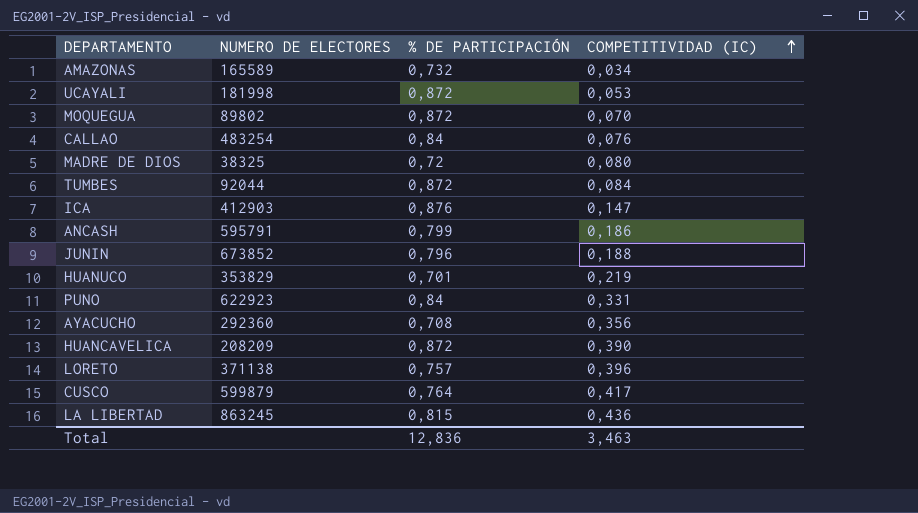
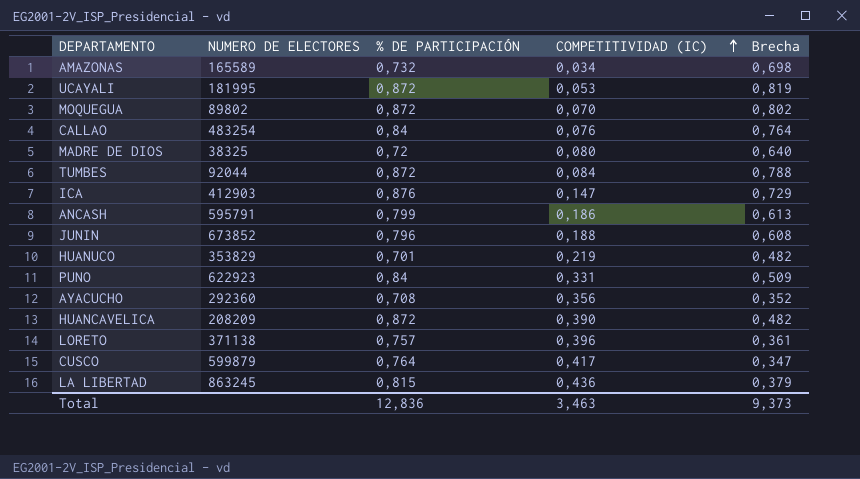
column Brecha | formula: none -> [% DE PARTICIPACIÓN] - [COMPETITIVIDAD (IC)]
UCAYALI | NUMERO DE ELECTORES: 181998 -> 181995

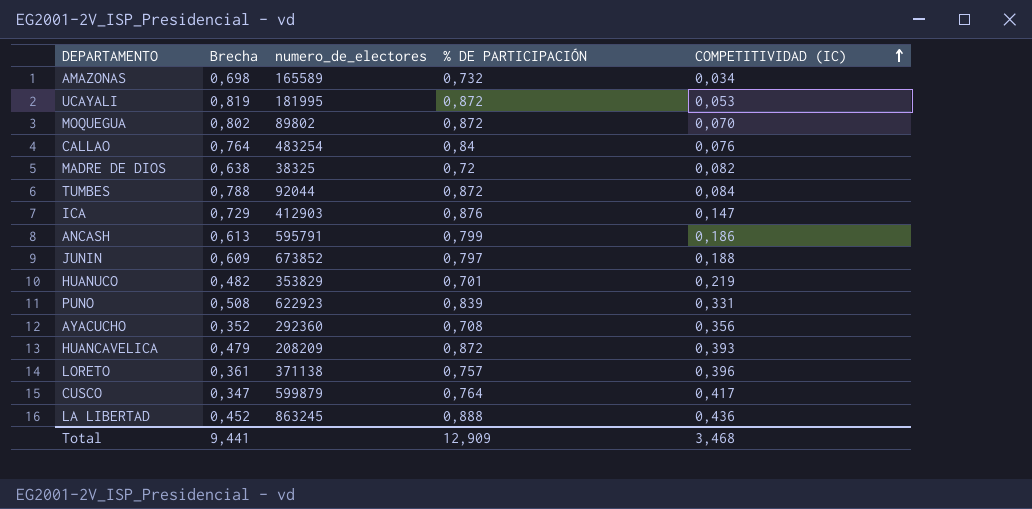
column Brecha | position: 5 -> 2
column name: NUMERO DE ELECTORES -> numero_de_electores
MADRE DE DIOS | Brecha: 0,640 -> 0,638
MADRE DE DIOS | COMPETITIVIDAD (IC): 0,080 -> 0,082
JUNIN | Brecha: 0,608 -> 0,609
JUNIN | % DE PARTICIPACIÓN: 0,796 -> 0,797
PUNO | Brecha: 0,509 -> 0,508
PUNO | % DE PARTICIPACIÓN: 0,84 -> 0,839
HUANCAVELICA | Brecha: 0,482 -> 0,479
HUANCAVELICA | COMPETITIVIDAD (IC): 0,390 -> 0,393
LA LIBERTAD | Brecha: 0,379 -> 0,452
LA LIBERTAD | % DE PARTICIPACIÓN: 0,815 -> 0,888
Total | Brecha: 9,373 -> 9,441
Total | % DE PARTICIPACIÓN: 12,836 -> 12,909
Total | COMPETITIVIDAD (IC): 3,463 -> 3,468

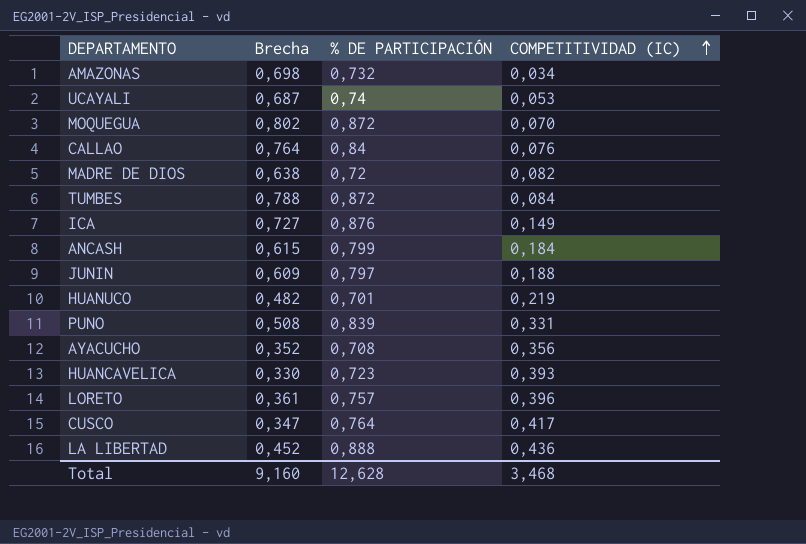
column numero_de_electores | position: 3 -> none
UCAYALI | Brecha: 0,819 -> 0,687
UCAYALI | % DE PARTICIPACIÓN: 0,872 -> 0,74
ICA | Brecha: 0,729 -> 0,727
ICA | COMPETITIVIDAD (IC): 0,147 -> 0,149
ANCASH | Brecha: 0,613 -> 0,615
ANCASH | COMPETITIVIDAD (IC): 0,186 -> 0,184
HUANCAVELICA | Brecha: 0,479 -> 0,330
HUANCAVELICA | % DE PARTICIPACIÓN: 0,872 -> 0,723
Total | Brecha: 9,441 -> 9,160
Total | % DE PARTICIPACIÓN: 12,909 -> 12,628

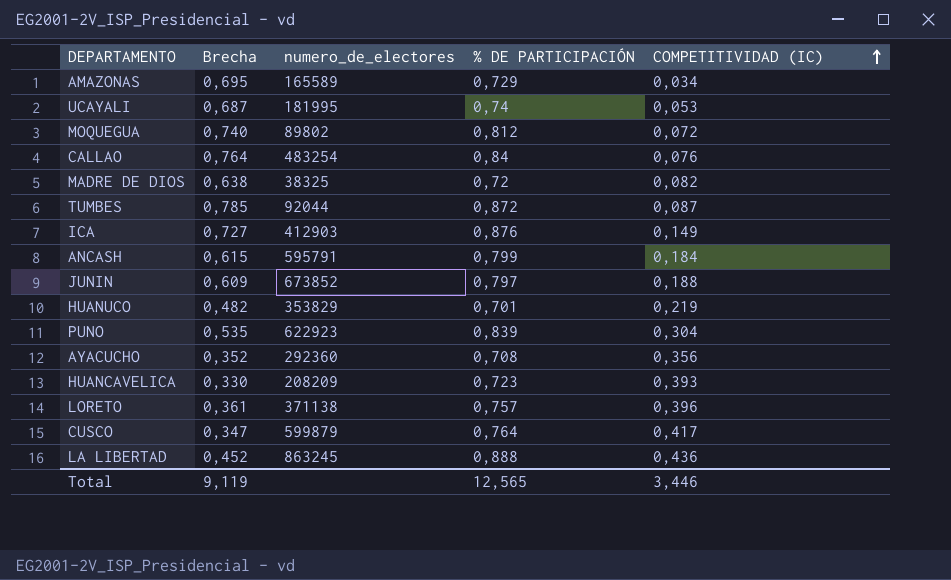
column numero_de_electores | position: none -> 3
AMAZONAS | Brecha: 0,698 -> 0,695
AMAZONAS | % DE PARTICIPACIÓN: 0,732 -> 0,729
MOQUEGUA | Brecha: 0,802 -> 0,740
MOQUEGUA | % DE PARTICIPACIÓN: 0,872 -> 0,812
MOQUEGUA | COMPETITIVIDAD (IC): 0,070 -> 0,072
TUMBES | Brecha: 0,788 -> 0,785
TUMBES | COMPETITIVIDAD (IC): 0,084 -> 0,087
PUNO | Brecha: 0,508 -> 0,535
PUNO | COMPETITIVIDAD (IC): 0,331 -> 0,304
Total | Brecha: 9,160 -> 9,119
Total | % DE PARTICIPACIÓN: 12,628 -> 12,565
Total | COMPETITIVIDAD (IC): 3,468 -> 3,446

